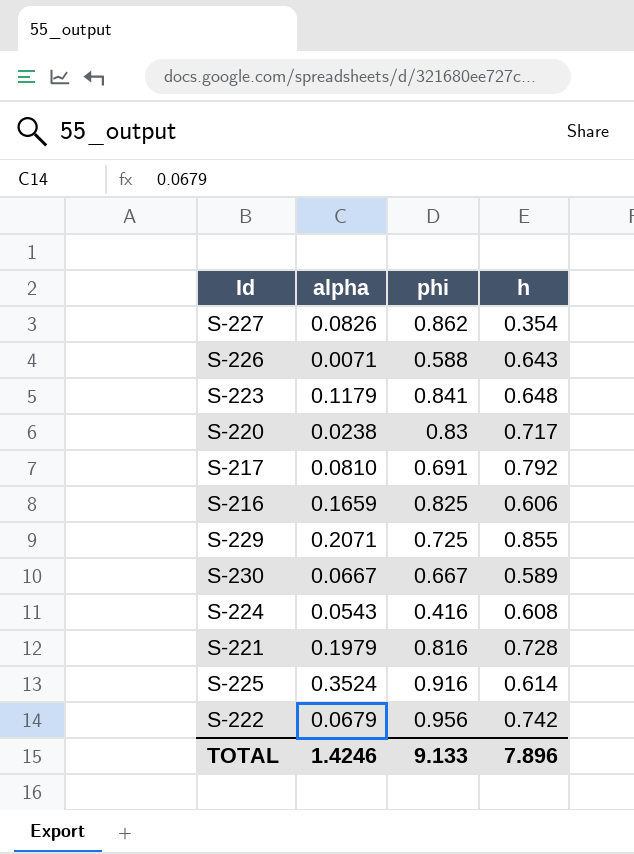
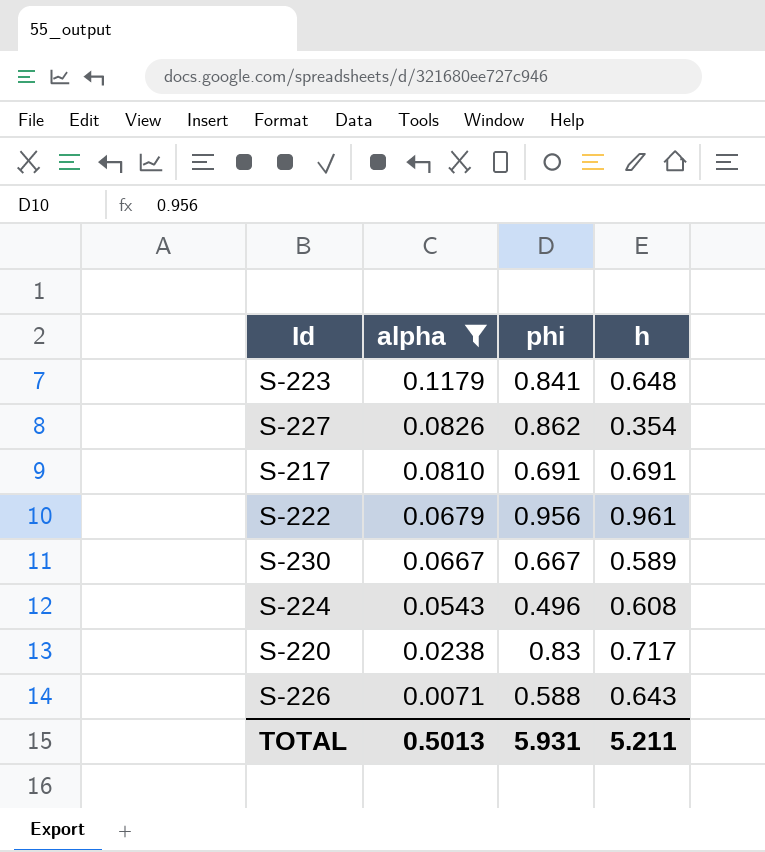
filter: none -> alpha <= 0.1179
row order: none -> alpha descending
S-217 | h: 0.792 -> 0.691
S-222 | h: 0.742 -> 0.961
S-224 | phi: 0.416 -> 0.496
TOTAL | alpha: 1.4246 -> 0.5013
TOTAL | phi: 9.133 -> 5.931
TOTAL | h: 7.896 -> 5.211

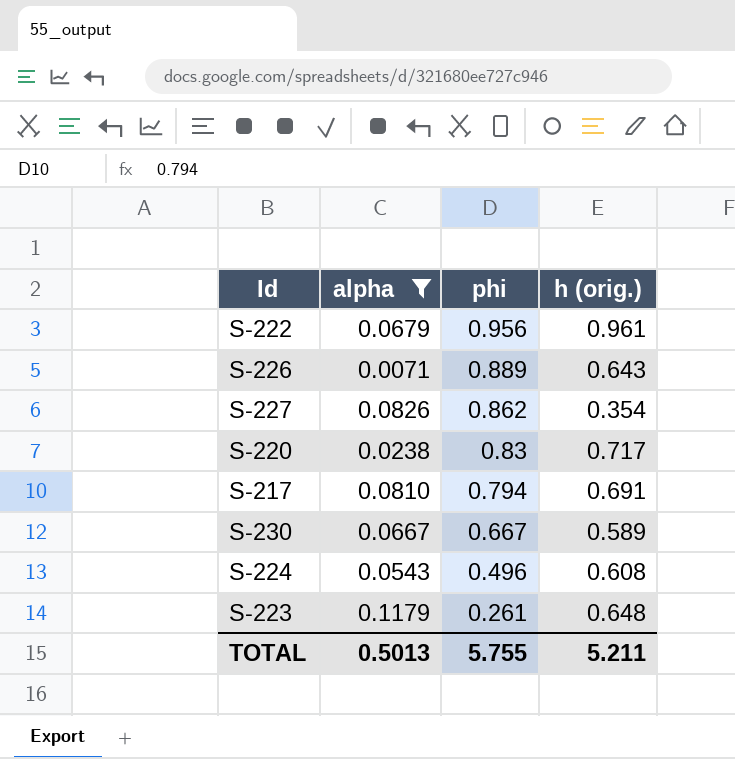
row order: alpha descending -> phi descending
column name: h -> h (orig.)
S-226 | phi: 0.588 -> 0.889
S-217 | phi: 0.691 -> 0.794
S-223 | phi: 0.841 -> 0.261
TOTAL | phi: 5.931 -> 5.755

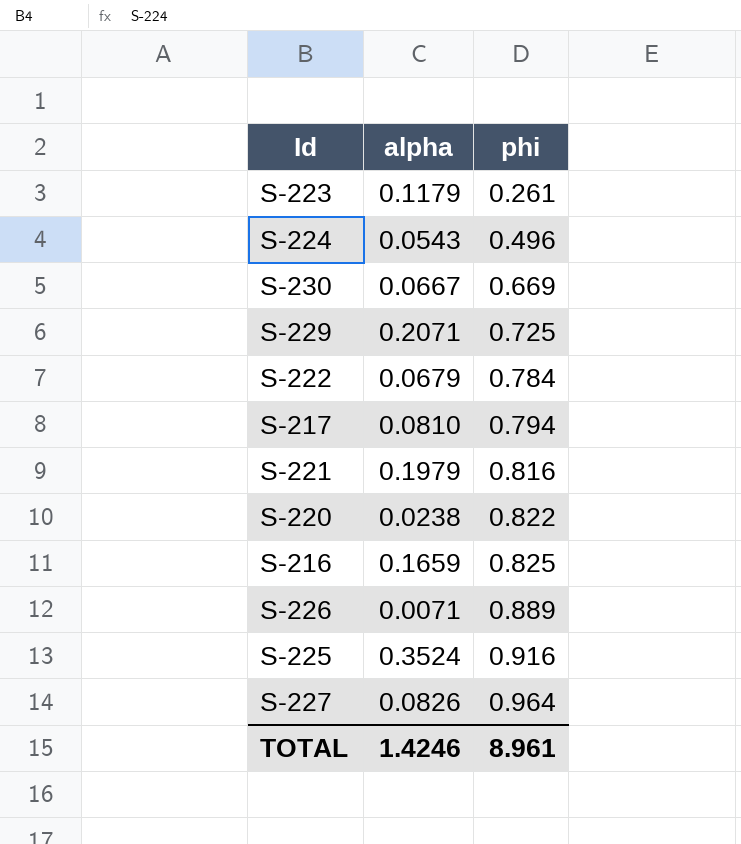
filter: alpha <= 0.1179 -> none
row order: phi descending -> phi ascending
column h (orig.) | position: 4 -> none
S-230 | phi: 0.667 -> 0.669
S-222 | phi: 0.956 -> 0.784
S-220 | phi: 0.83 -> 0.822
S-227 | phi: 0.862 -> 0.964
TOTAL | alpha: 0.5013 -> 1.4246
TOTAL | phi: 5.755 -> 8.961

